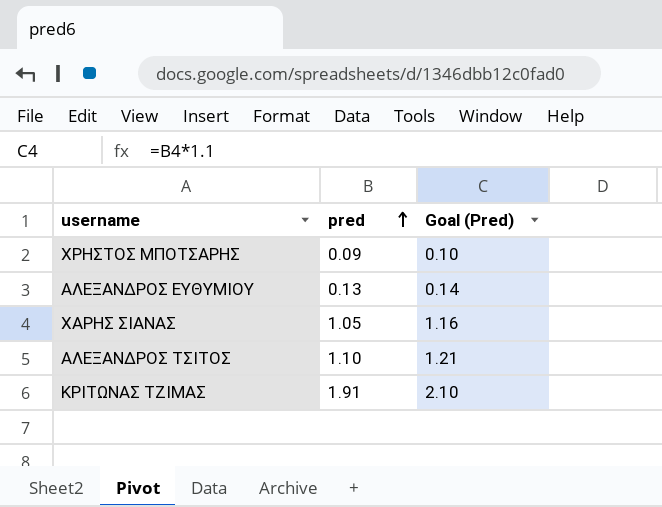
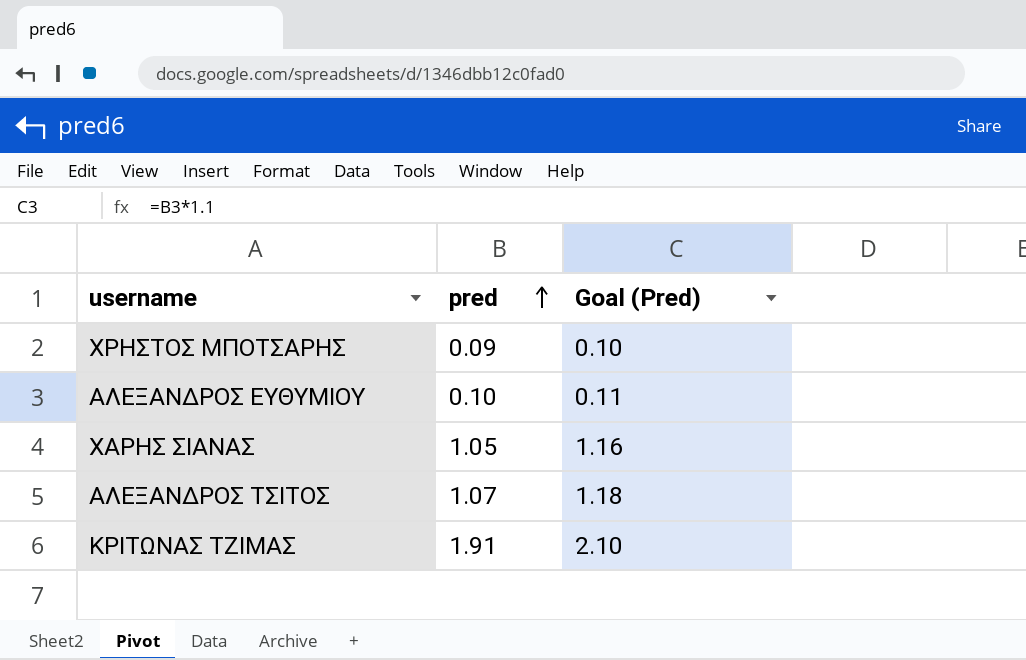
ΑΛΕΞΑΝΔΡΟΣ ΕΥΘΥΜΙΟΥ | pred: 0.13 -> 0.10
ΑΛΕΞΑΝΔΡΟΣ ΕΥΘΥΜΙΟΥ | Goal (Pred): 0.14 -> 0.11
ΑΛΕΞΑΝΔΡΟΣ ΤΣΙΤΟΣ | pred: 1.10 -> 1.07
ΑΛΕΞΑΝΔΡΟΣ ΤΣΙΤΟΣ | Goal (Pred): 1.21 -> 1.18

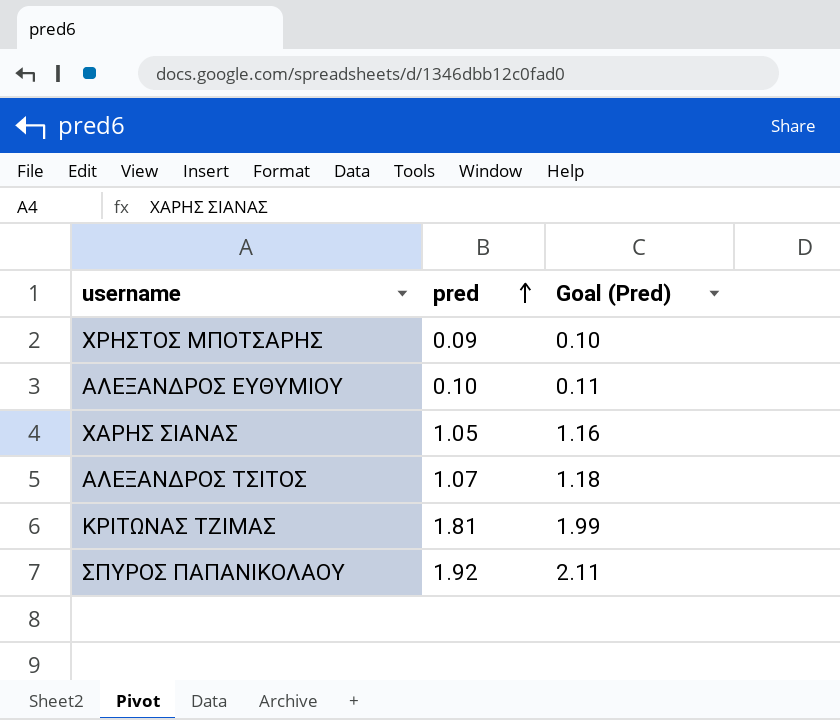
ΚΡΙΤΩΝΑΣ ΤΖΙΜΑΣ | pred: 1.91 -> 1.81
ΚΡΙΤΩΝΑΣ ΤΖΙΜΑΣ | Goal (Pred): 2.10 -> 1.99
row ΣΠΥΡΟΣ ΠΑΠΑΝΙΚΟΛΑΟΥ: none -> 1.92 | 2.11

